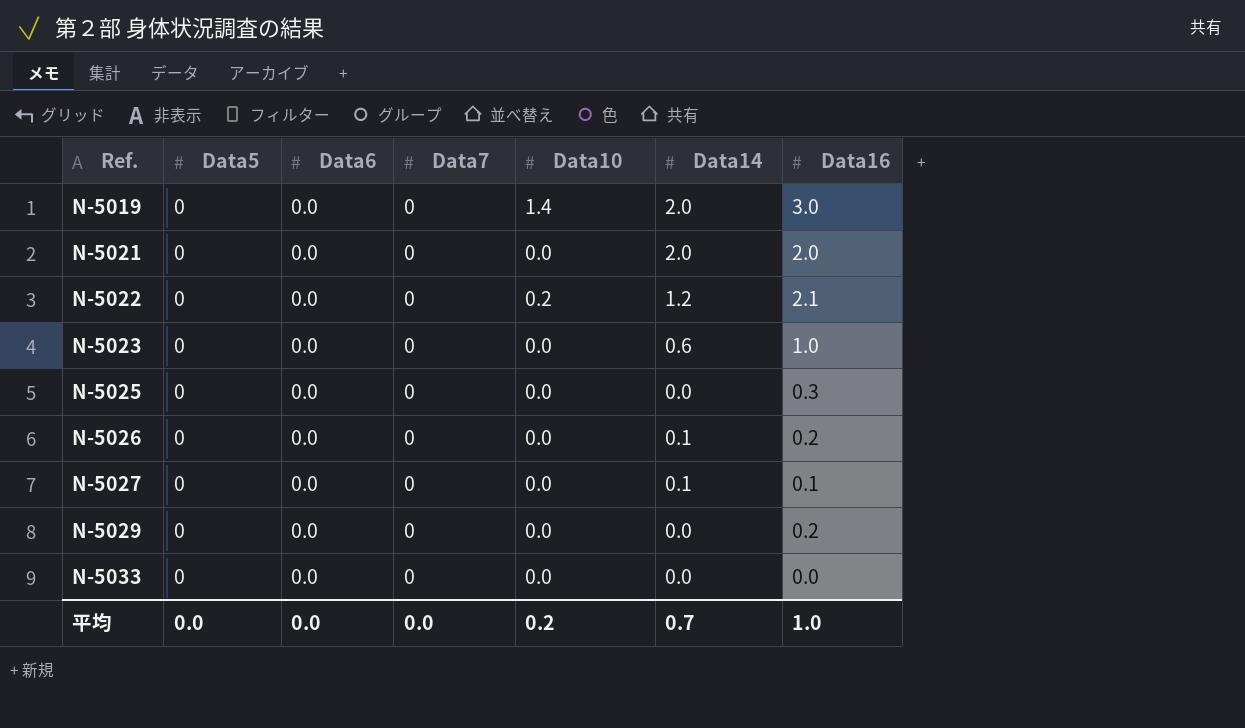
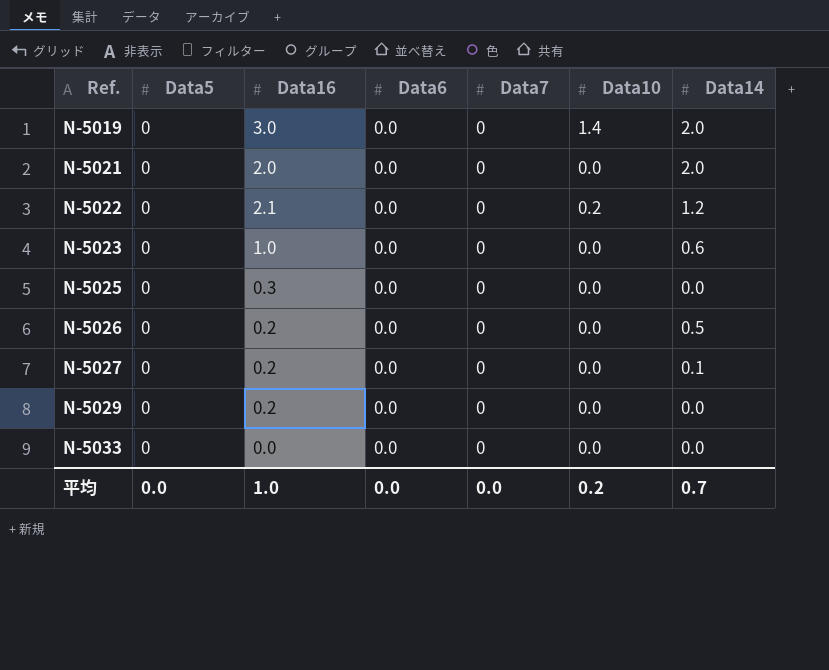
column Data16 | position: 7 -> 3
N-5026 | Data14: 0.1 -> 0.5
N-5027 | Data16: 0.1 -> 0.2

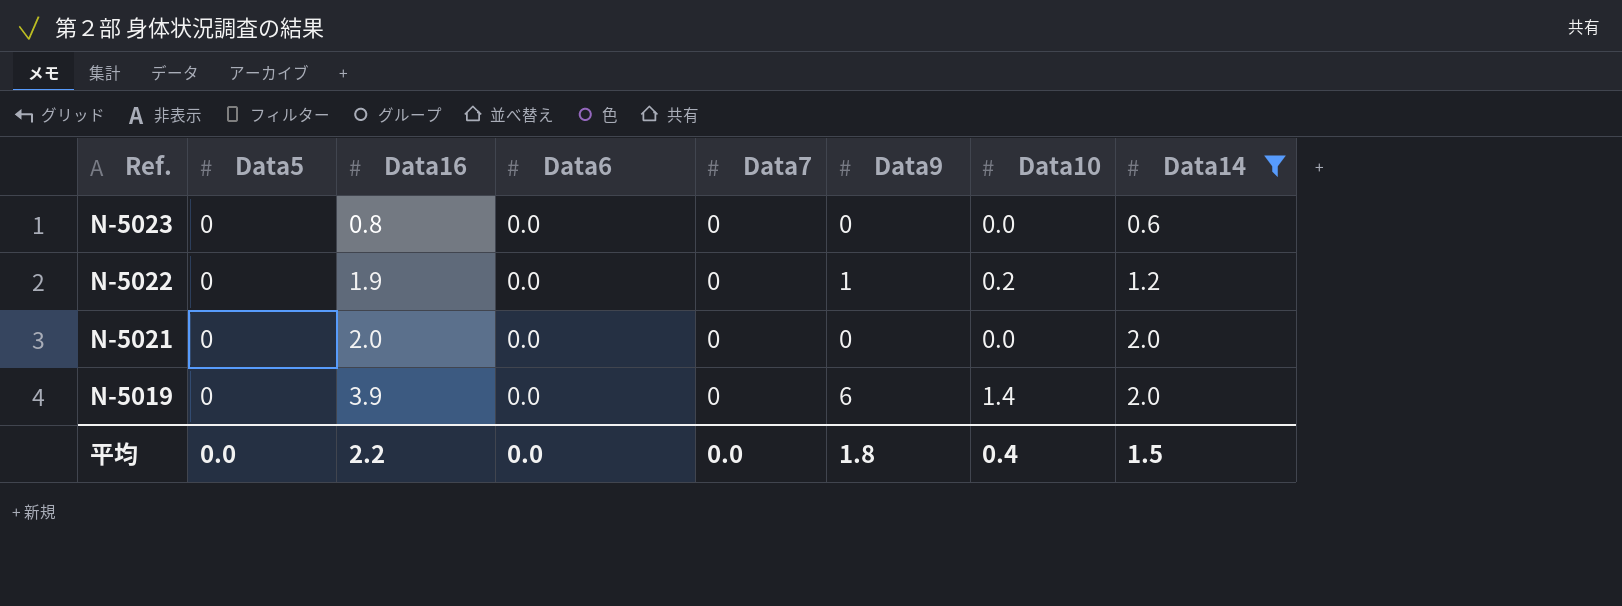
filter: none -> Data14 >= 0.6
row order: Ref. ascending -> Ref. descending
column Data9 | position: none -> 6
N-5023 | Data16: 1.0 -> 0.8
N-5022 | Data16: 2.1 -> 1.9
N-5019 | Data16: 3.0 -> 3.9
平均 | Data16: 1.0 -> 2.2
平均 | Data10: 0.2 -> 0.4
平均 | Data14: 0.7 -> 1.5

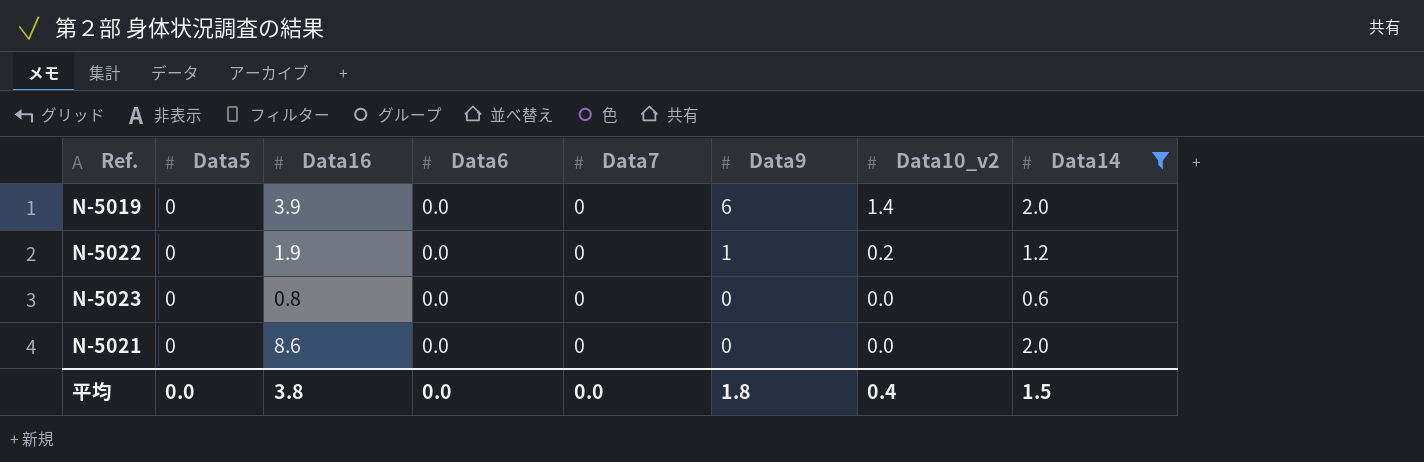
row order: Ref. descending -> Data9 descending
column name: Data10 -> Data10_v2
N-5021 | Data16: 2.0 -> 8.6
平均 | Data16: 2.2 -> 3.8

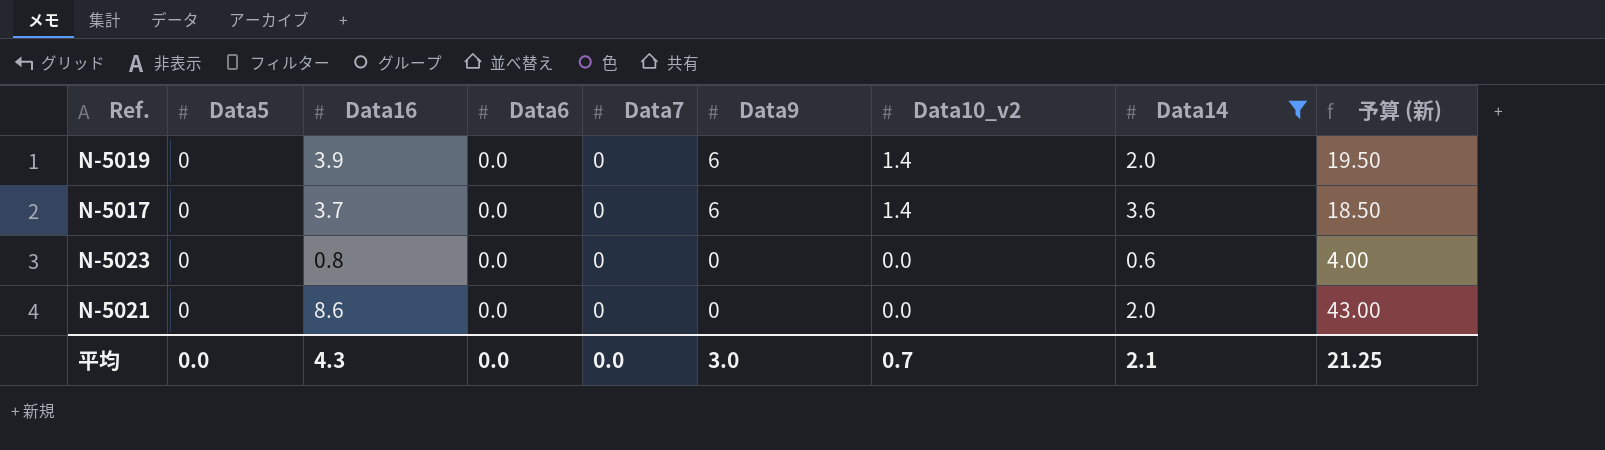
column 予算 (新) | formula: none -> [Data16] * 5
row N-5022: 0 | 1.9 | 0.0 | 0 | 1 | 0.2 | 1.2 -> none
row N-5017: none -> 0 | 3.7 | 0.0 | 0 | 6 | 1.4 | 3.6 | 18.50
平均 | Data16: 3.8 -> 4.3
平均 | Data9: 1.8 -> 3.0
平均 | Data10_v2: 0.4 -> 0.7
平均 | Data14: 1.5 -> 2.1

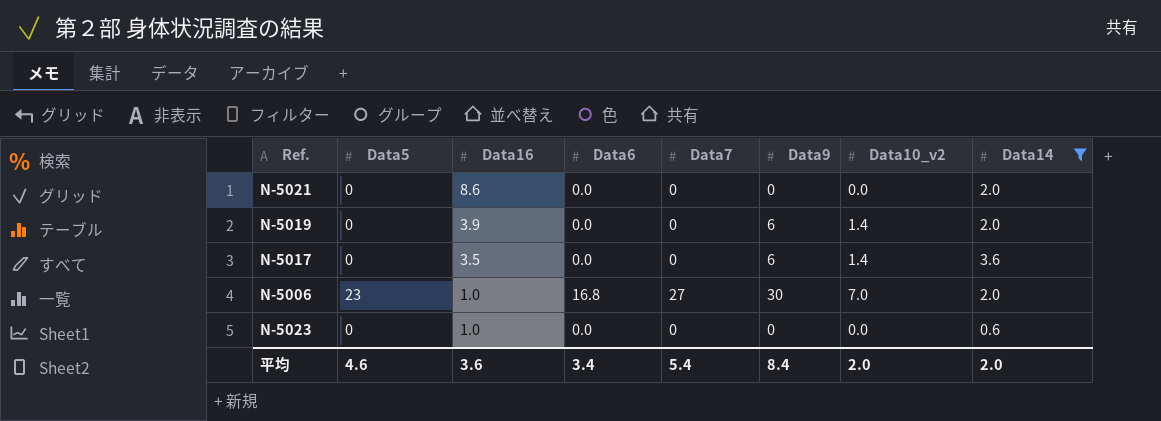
row order: Data9 descending -> Data16 descending
column 予算 (新) | formula: [Data16] * 5 -> none
N-5017 | Data16: 3.7 -> 3.5
row N-5006: none -> 23 | 1.0 | 16.8 | 27 | 30 | 7.0 | 2.0
N-5023 | Data16: 0.8 -> 1.0
平均 | Data5: 0.0 -> 4.6
平均 | Data16: 4.3 -> 3.6
平均 | Data6: 0.0 -> 3.4
平均 | Data7: 0.0 -> 5.4
平均 | Data9: 3.0 -> 8.4
平均 | Data10_v2: 0.7 -> 2.0
平均 | Data14: 2.1 -> 2.0

